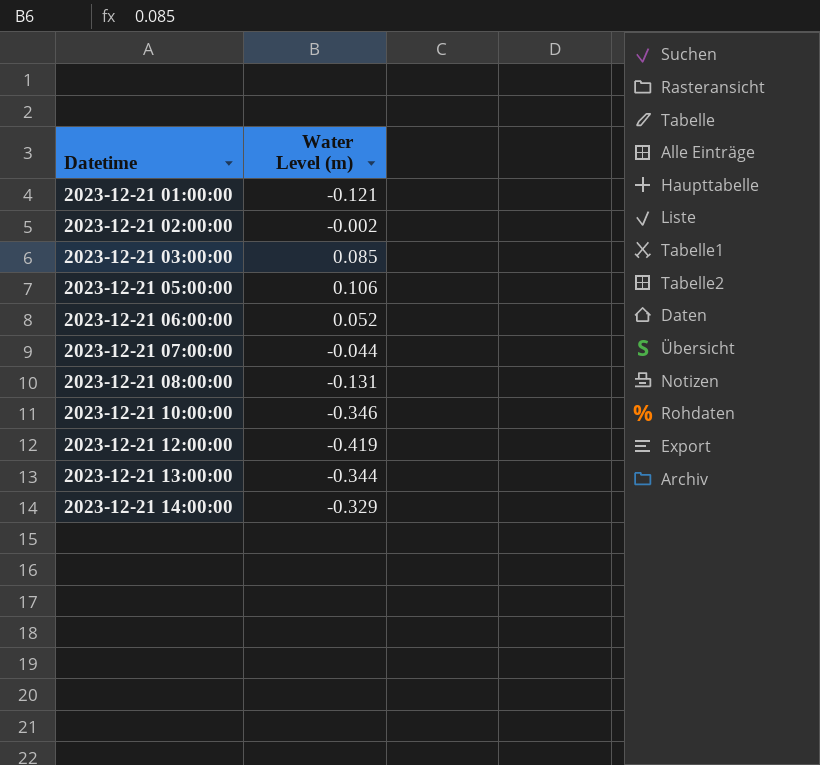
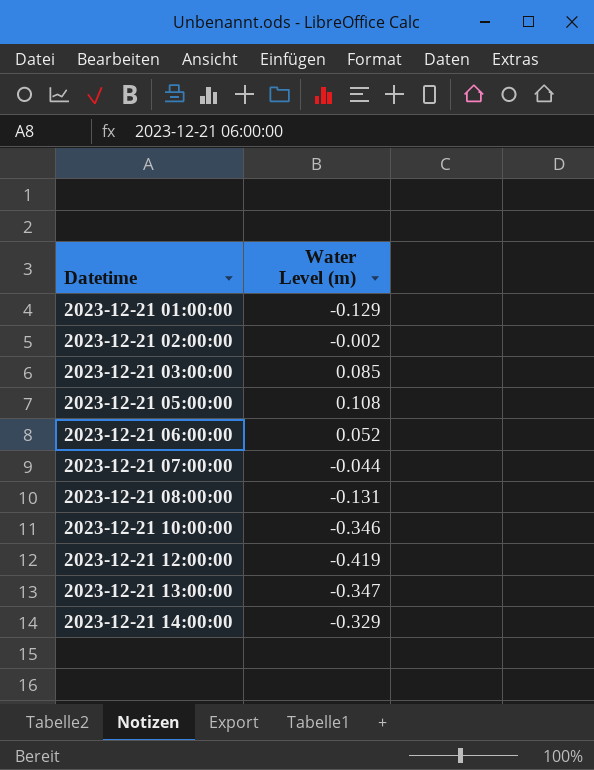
2023-12-21 01:00:00 | Water Level (m): -0.121 -> -0.129
2023-12-21 05:00:00 | Water Level (m): 0.106 -> 0.108
2023-12-21 13:00:00 | Water Level (m): -0.344 -> -0.347

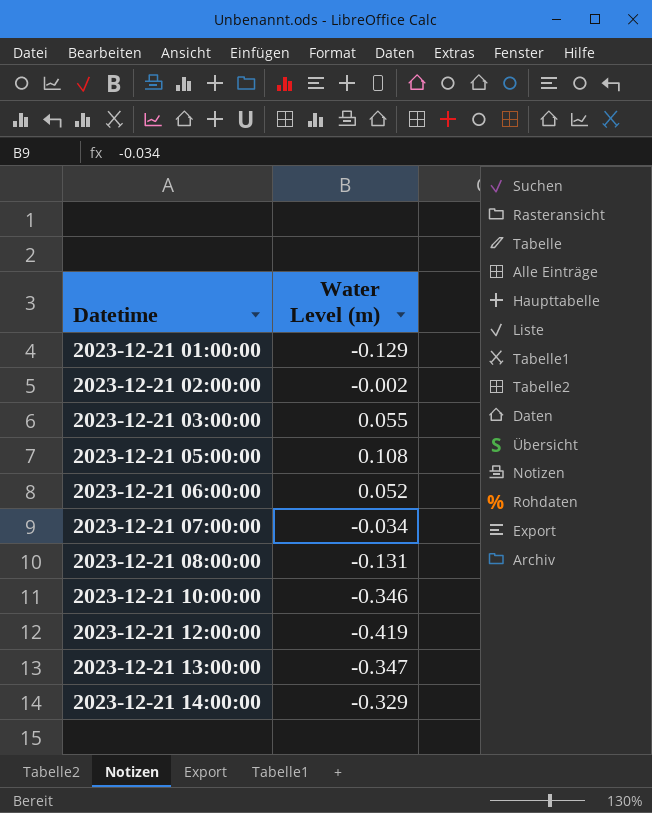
2023-12-21 03:00:00 | Water Level (m): 0.085 -> 0.055
2023-12-21 07:00:00 | Water Level (m): -0.044 -> -0.034

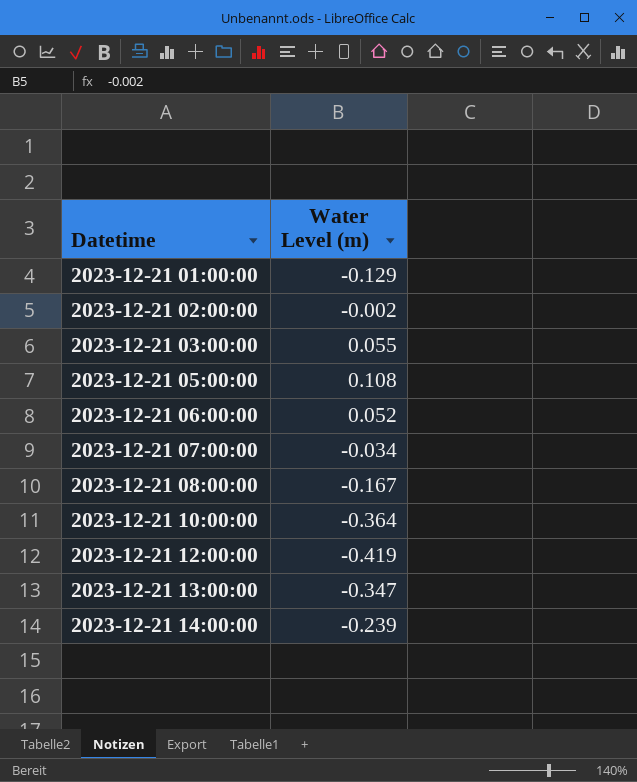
2023-12-21 08:00:00 | Water Level (m): -0.131 -> -0.167
2023-12-21 10:00:00 | Water Level (m): -0.346 -> -0.364
2023-12-21 14:00:00 | Water Level (m): -0.329 -> -0.239

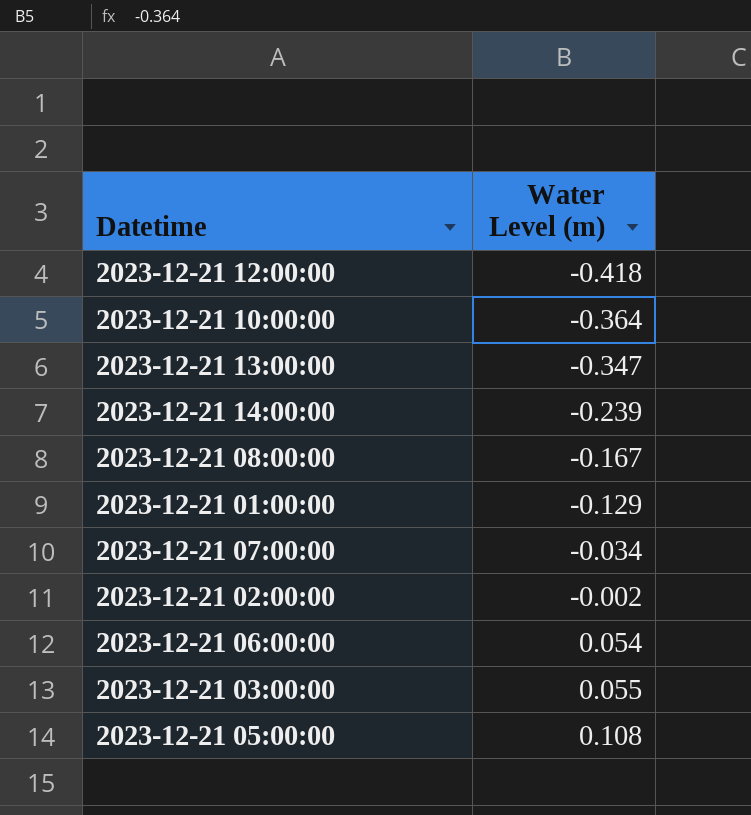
row order: Datetime ascending -> Water Level (m) ascending
2023-12-21 12:00:00 | Water Level (m): -0.419 -> -0.418
2023-12-21 06:00:00 | Water Level (m): 0.052 -> 0.054

